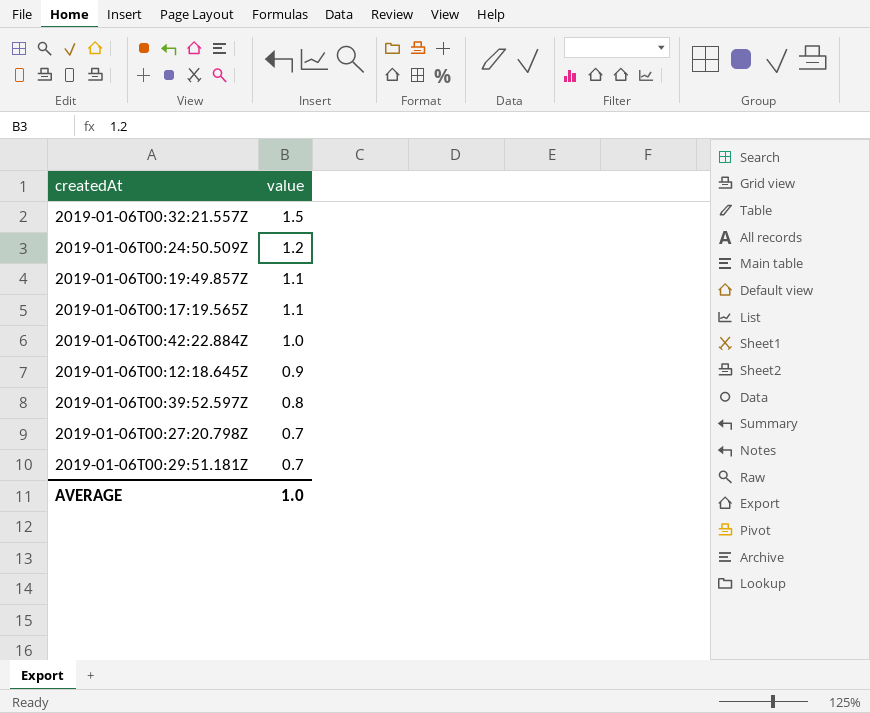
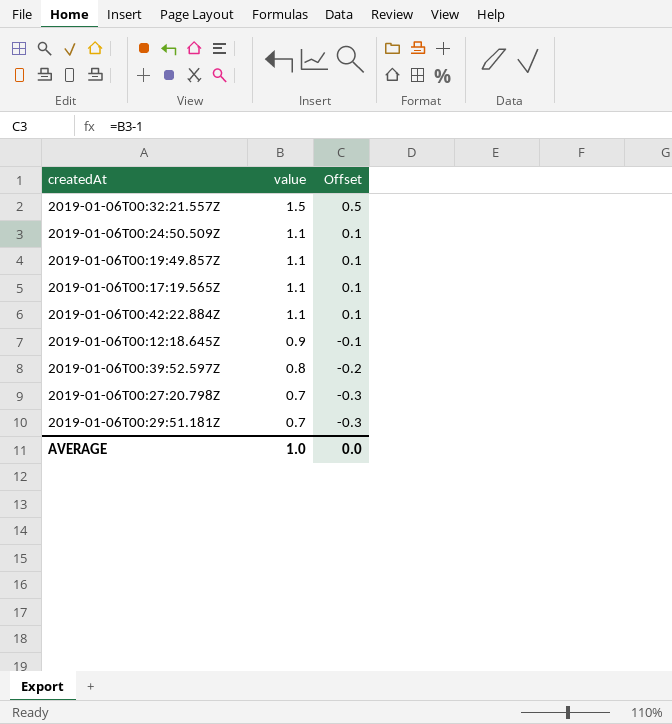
column Offset | formula: none -> [value] - 1
2019-01-06T00:24:50.509Z | value: 1.2 -> 1.1
2019-01-06T00:42:22.884Z | value: 1.0 -> 1.1

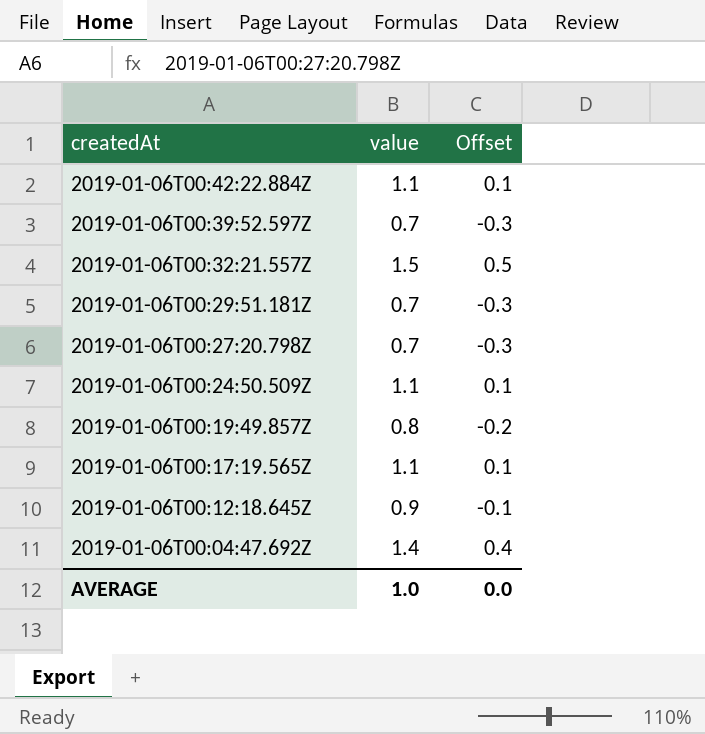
row order: value descending -> createdAt descending
2019-01-06T00:39:52.597Z | value: 0.8 -> 0.7
2019-01-06T00:39:52.597Z | Offset: -0.2 -> -0.3
2019-01-06T00:19:49.857Z | value: 1.1 -> 0.8
2019-01-06T00:19:49.857Z | Offset: 0.1 -> -0.2
row 2019-01-06T00:04:47.692Z: none -> 1.4 | 0.4

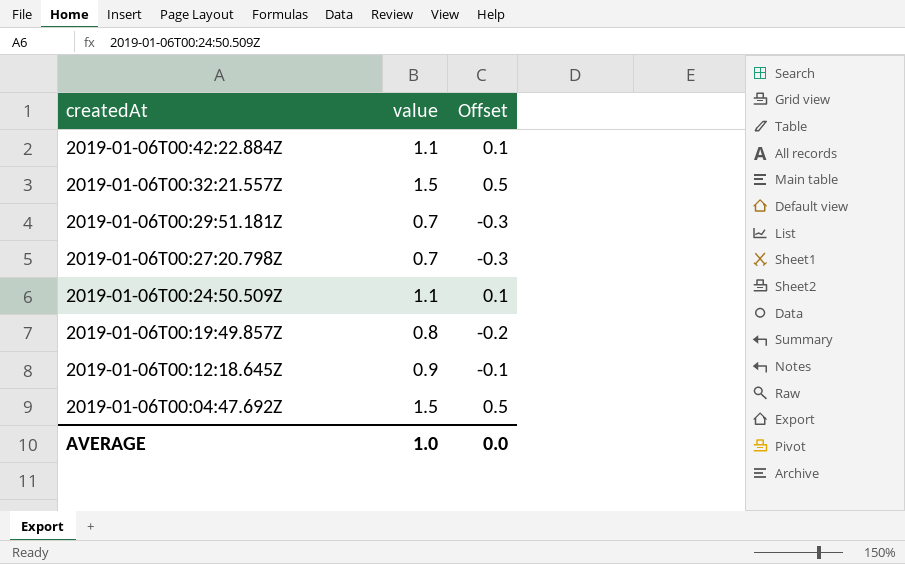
row 2019-01-06T00:39:52.597Z: 0.7 | -0.3 -> none
row 2019-01-06T00:17:19.565Z: 1.1 | 0.1 -> none
2019-01-06T00:04:47.692Z | value: 1.4 -> 1.5
2019-01-06T00:04:47.692Z | Offset: 0.4 -> 0.5

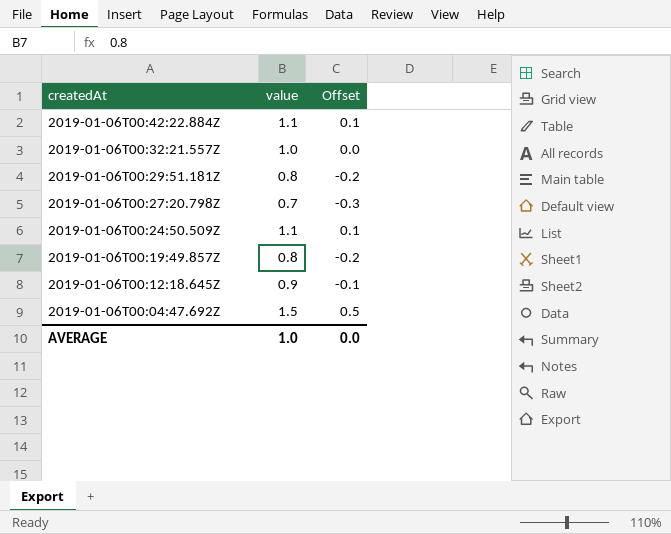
2019-01-06T00:32:21.557Z | value: 1.5 -> 1.0
2019-01-06T00:32:21.557Z | Offset: 0.5 -> 0.0
2019-01-06T00:29:51.181Z | value: 0.7 -> 0.8
2019-01-06T00:29:51.181Z | Offset: -0.3 -> -0.2

